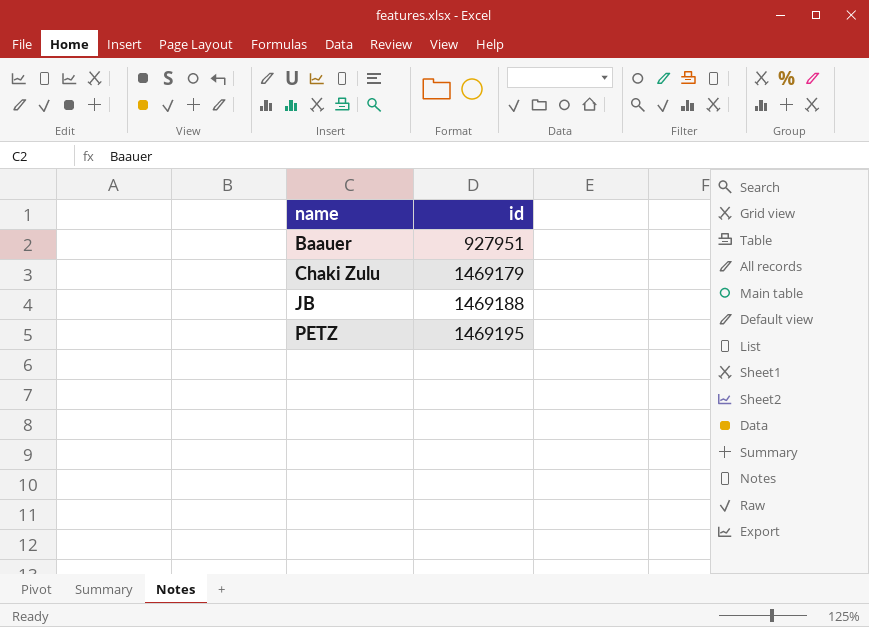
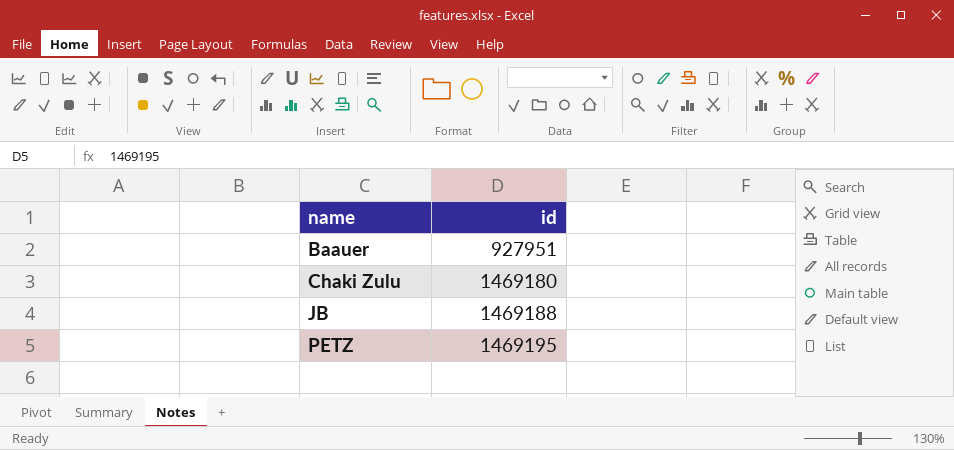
Chaki Zulu | id: 1469179 -> 1469180

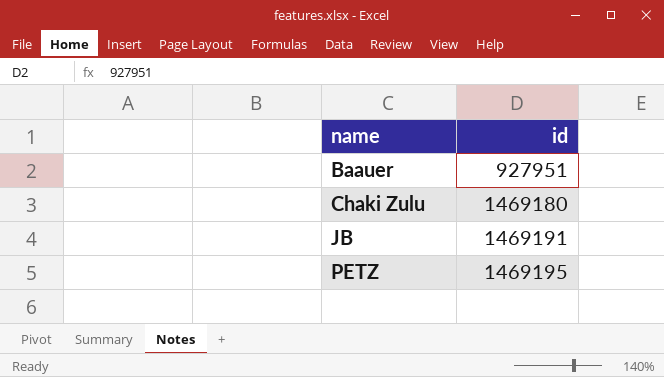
JB | id: 1469188 -> 1469191

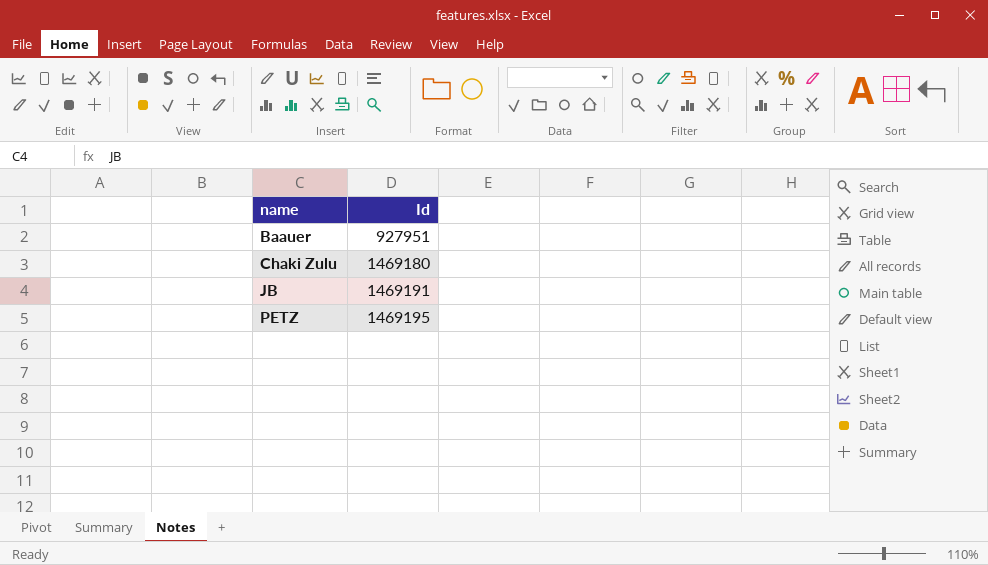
column name: id -> Id

